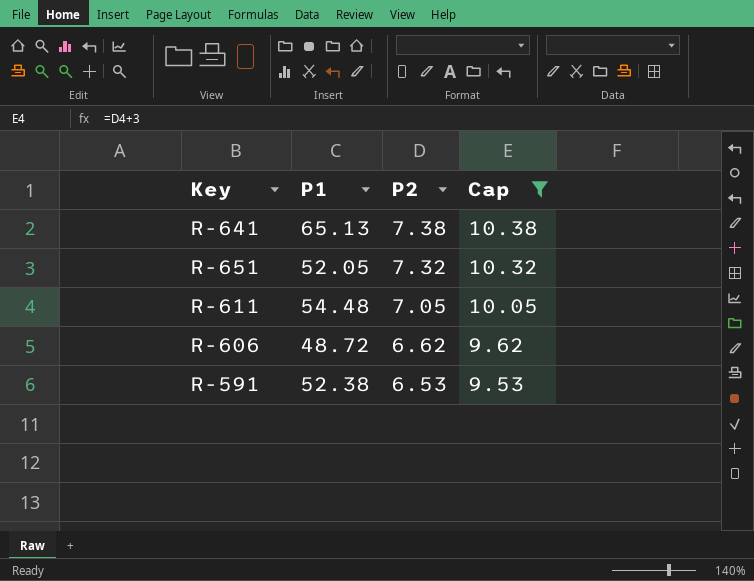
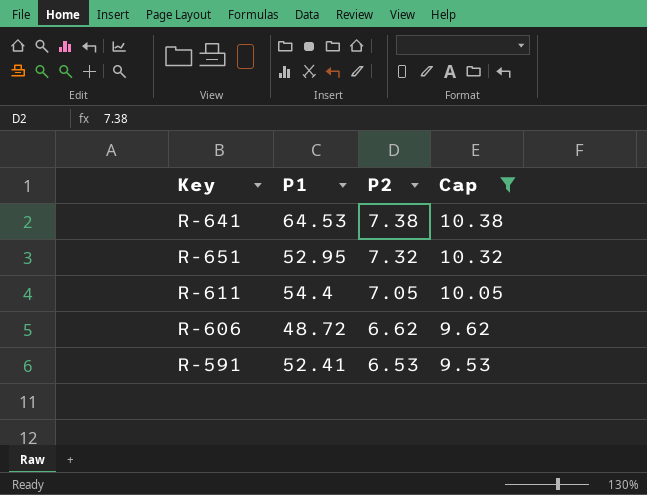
R-641 | P1: 65.13 -> 64.53
R-651 | P1: 52.05 -> 52.95
R-611 | P1: 54.48 -> 54.4
R-591 | P1: 52.38 -> 52.41

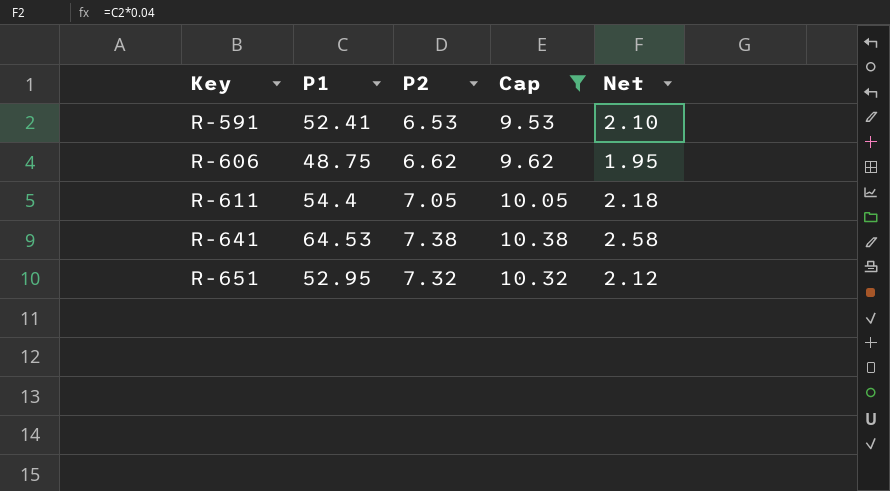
row order: P2 descending -> Key ascending
column Net | formula: none -> [P1] * 0.04
R-606 | P1: 48.72 -> 48.75

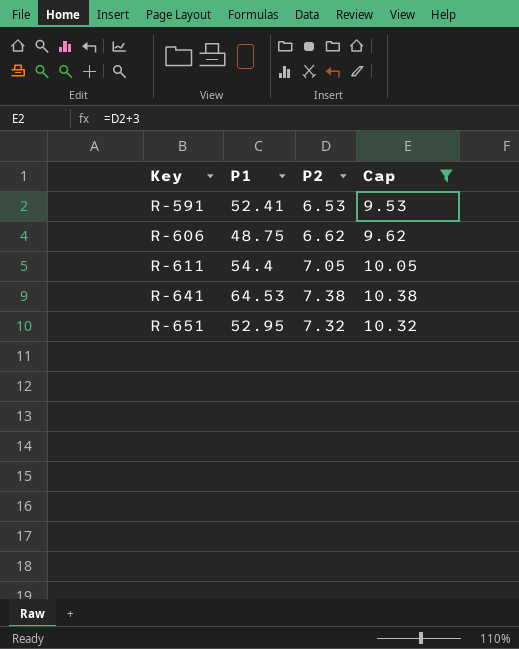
column Net | formula: [P1] * 0.04 -> none

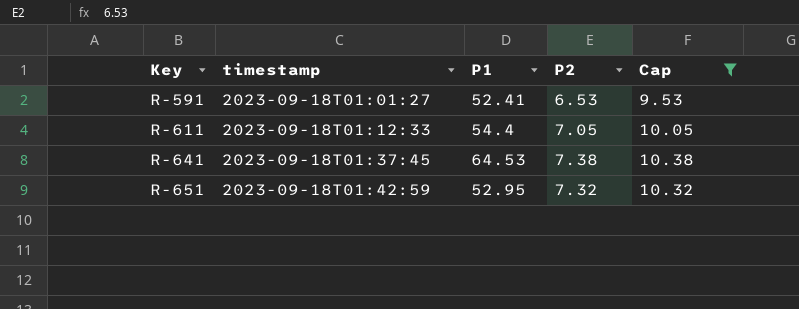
column timestamp | position: none -> 2
row R-606: 48.75 | 6.62 | 9.62 -> none

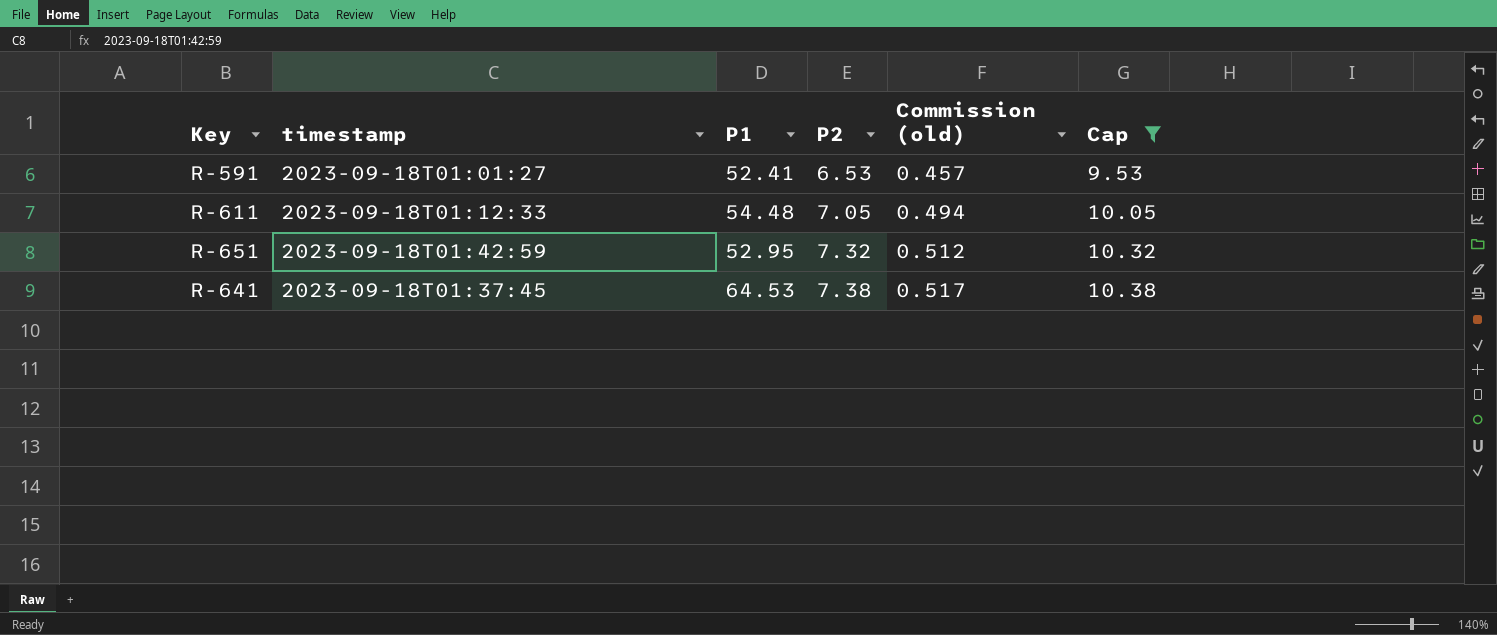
row order: Key ascending -> P2 ascending
column Commission (old) | formula: none -> [P2] * 0.07
R-611 | P1: 54.4 -> 54.48

